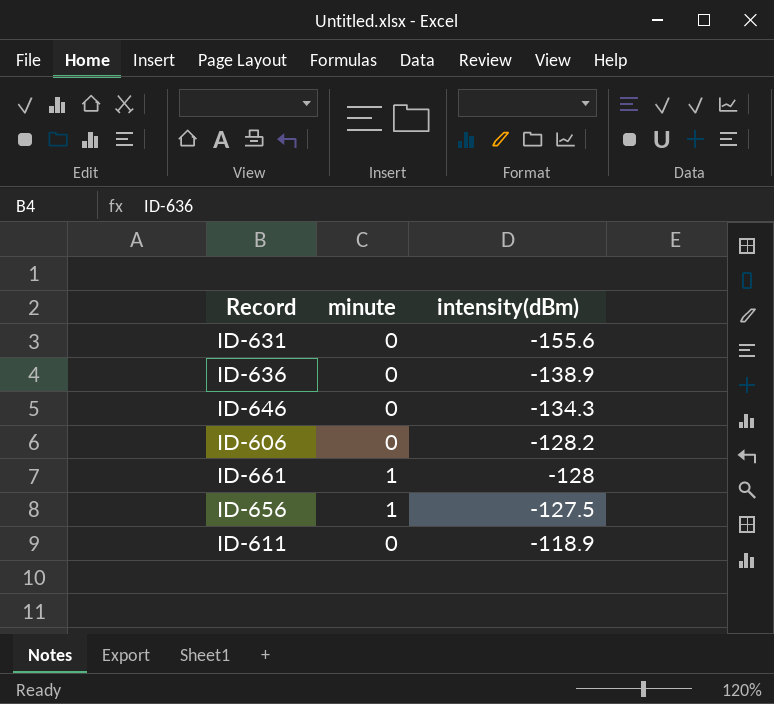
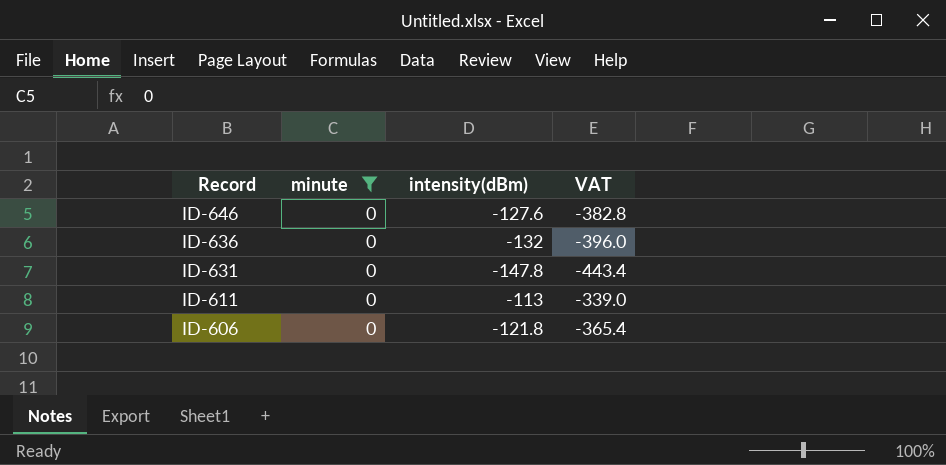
filter: none -> minute = 0
row order: intensity(dBm) ascending -> Record descending
column VAT | formula: none -> [intensity(dBm)] * 3
ID-646 | intensity(dBm): -134.3 -> -127.6
ID-636 | intensity(dBm): -138.9 -> -132
ID-631 | intensity(dBm): -155.6 -> -147.8
ID-611 | intensity(dBm): -118.9 -> -113
ID-606 | intensity(dBm): -128.2 -> -121.8

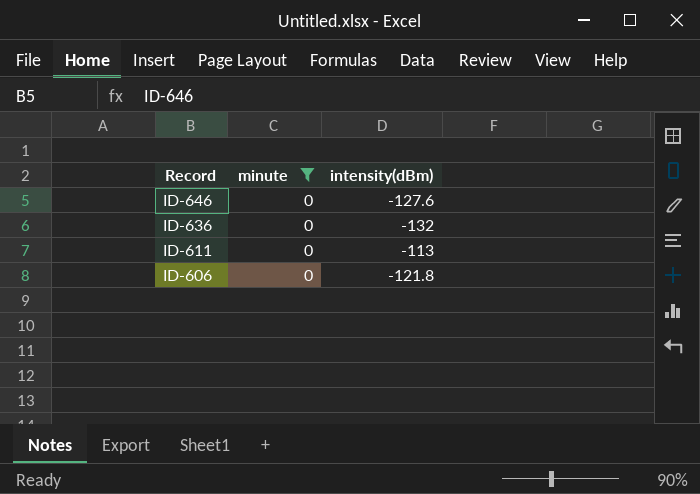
column VAT | formula: [intensity(dBm)] * 3 -> none
row ID-631: 0 | -147.8 | -443.4 -> none

